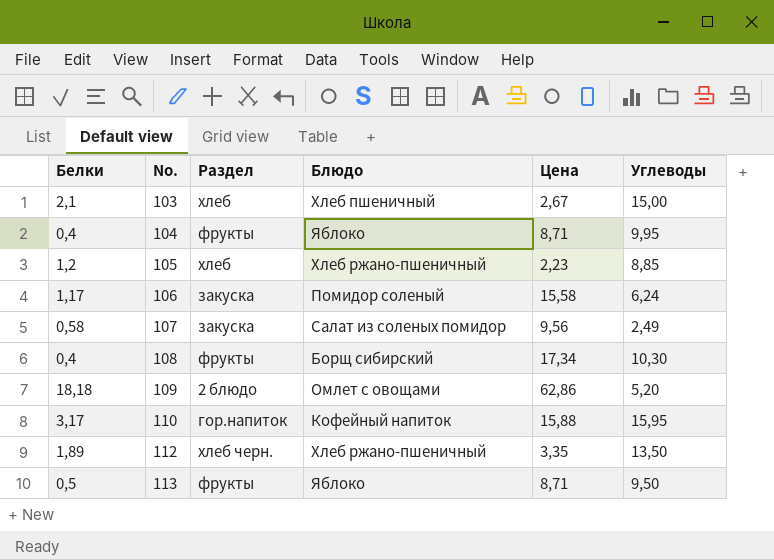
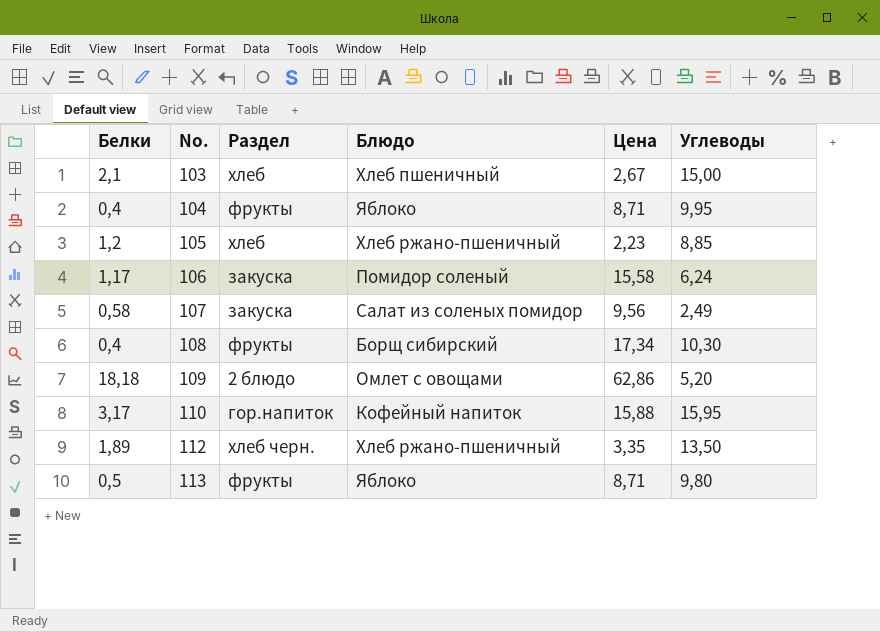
113 | Углеводы: 9,50 -> 9,80

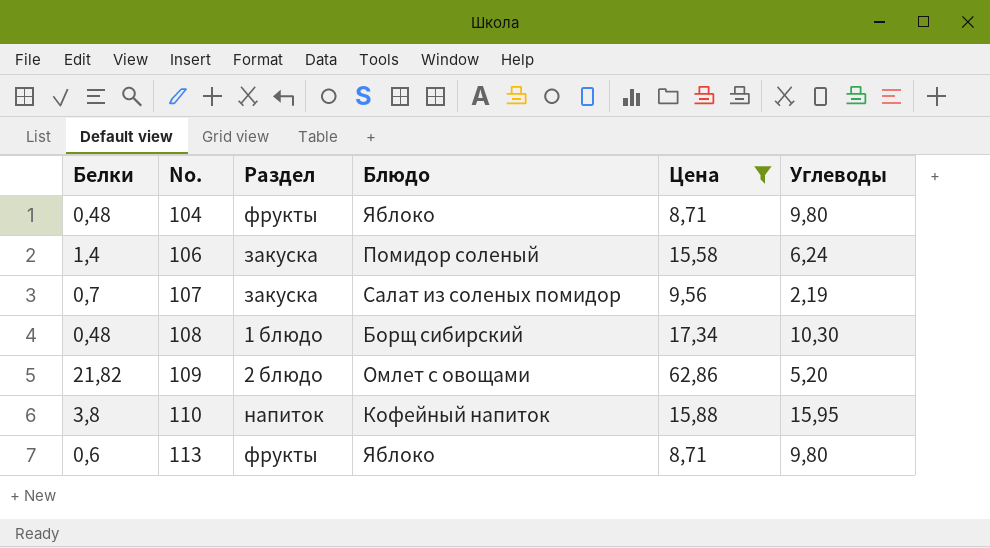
filter: none -> Цена >= 8,71
104 | Белки: 0,4 -> 0,48
104 | Углеводы: 9,95 -> 9,80
106 | Белки: 1,17 -> 1,4
107 | Белки: 0,58 -> 0,7
107 | Углеводы: 2,49 -> 2,19
108 | Белки: 0,4 -> 0,48
108 | Раздел: фрукты -> 1 блюдо
109 | Белки: 18,18 -> 21,82
110 | Белки: 3,17 -> 3,8
110 | Раздел: гор.напиток -> напиток
113 | Белки: 0,5 -> 0,6

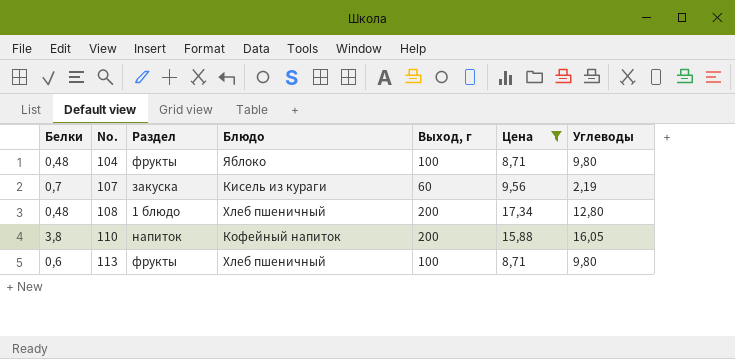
column Выход, г | position: none -> 5
row 106: 1,4 | закуска | Помидор соленый | 15,58 | 6,24 -> none
row 109: 21,82 | 2 блюдо | Омлет с овощами | 62,86 | 5,20 -> none
107 | Блюдо: Салат из соленых помидор -> Кисель из кураги
108 | Блюдо: Борщ сибирский -> Хлеб пшеничный
108 | Углеводы: 10,30 -> 12,80
110 | Углеводы: 15,95 -> 16,05
113 | Блюдо: Яблоко -> Хлеб пшеничный

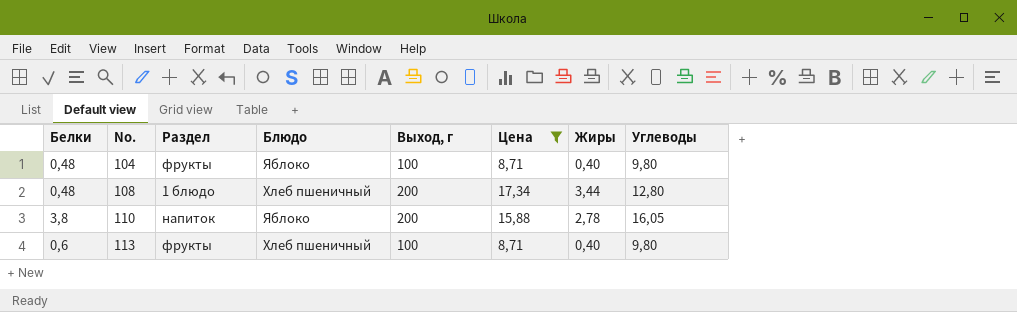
column Жиры | position: none -> 7
row 107: 0,7 | закуска | Кисель из кураги | 60 | 9,56 | 2,19 -> none
110 | Блюдо: Кофейный напиток -> Яблоко

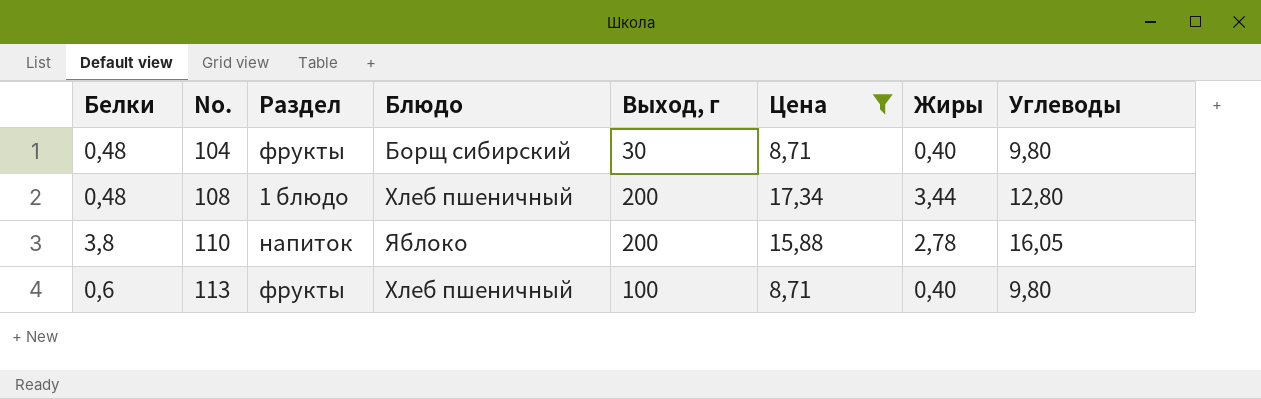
104 | Блюдо: Яблоко -> Борщ сибирский
104 | Выход, г: 100 -> 30

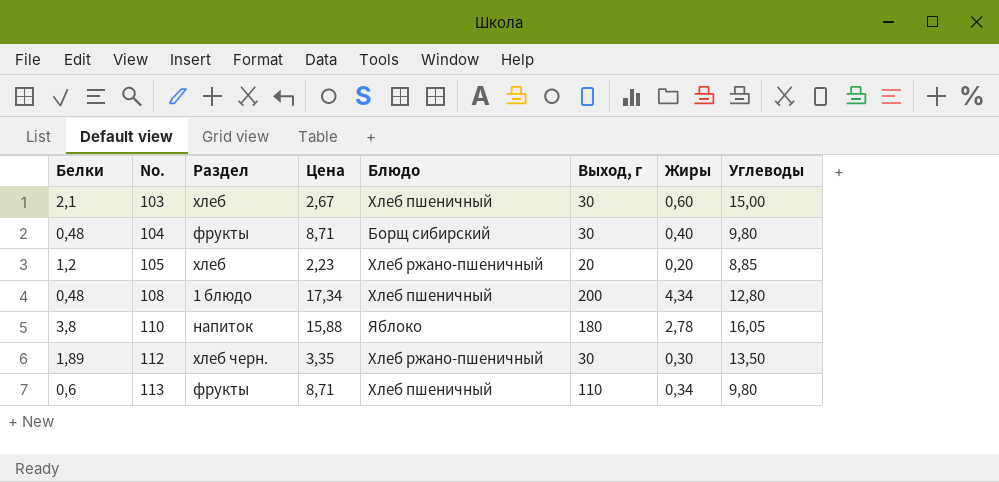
filter: Цена >= 8,71 -> none
column Цена | position: 6 -> 4
108 | Жиры: 3,44 -> 4,34
110 | Выход, г: 200 -> 180
113 | Выход, г: 100 -> 110
113 | Жиры: 0,40 -> 0,34

